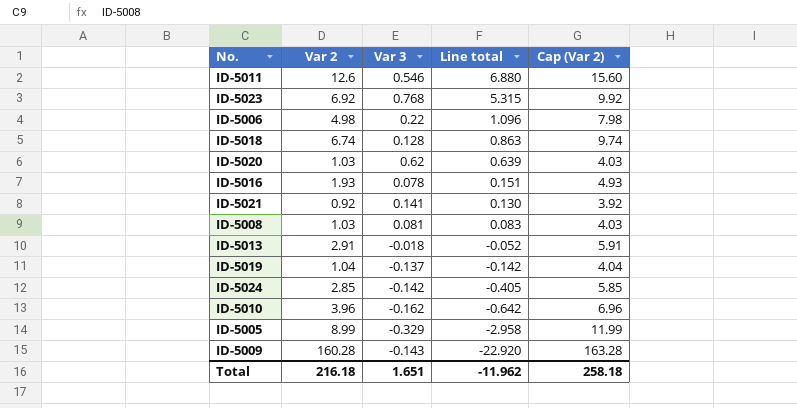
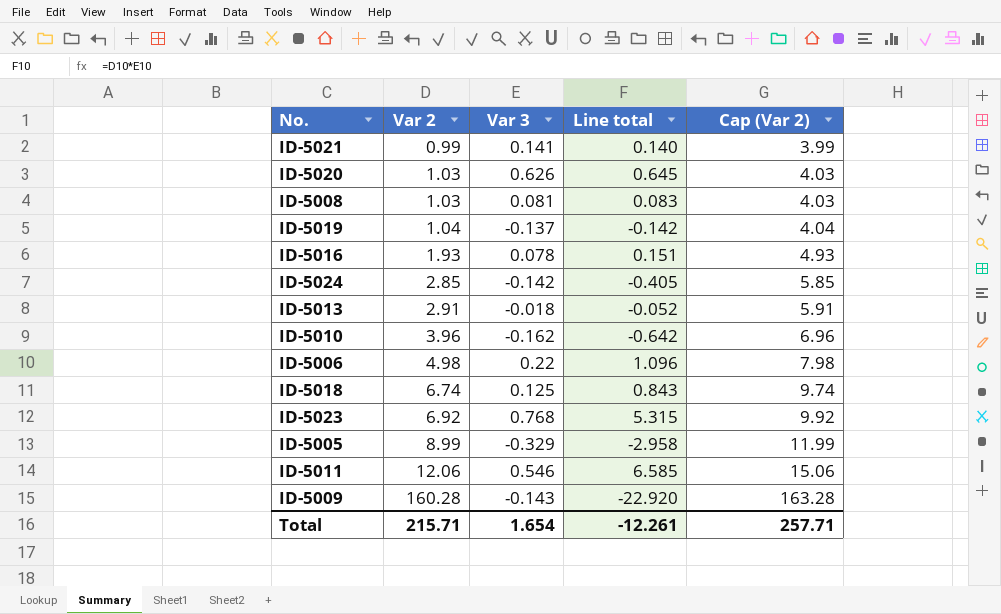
row order: Line total descending -> Var 2 ascending
ID-5021 | Var 2: 0.92 -> 0.99
ID-5021 | Line total: 0.130 -> 0.140
ID-5021 | Cap (Var 2): 3.92 -> 3.99
ID-5020 | Var 3: 0.62 -> 0.626
ID-5020 | Line total: 0.639 -> 0.645
ID-5018 | Var 3: 0.128 -> 0.125
ID-5018 | Line total: 0.863 -> 0.843
ID-5011 | Var 2: 12.6 -> 12.06
ID-5011 | Line total: 6.880 -> 6.585
ID-5011 | Cap (Var 2): 15.60 -> 15.06
Total | Var 2: 216.18 -> 215.71
Total | Var 3: 1.651 -> 1.654
Total | Line total: -11.962 -> -12.261
Total | Cap (Var 2): 258.18 -> 257.71

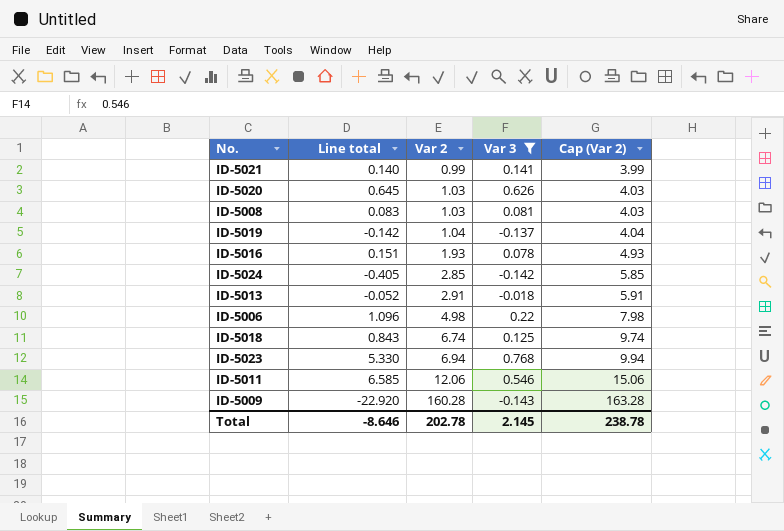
filter: none -> Var 3 >= -0.143
column Line total | position: 4 -> 2
ID-5023 | Line total: 5.315 -> 5.330
ID-5023 | Var 2: 6.92 -> 6.94
ID-5023 | Cap (Var 2): 9.92 -> 9.94
Total | Line total: -12.261 -> -8.646
Total | Var 2: 215.71 -> 202.78
Total | Var 3: 1.654 -> 2.145
Total | Cap (Var 2): 257.71 -> 238.78

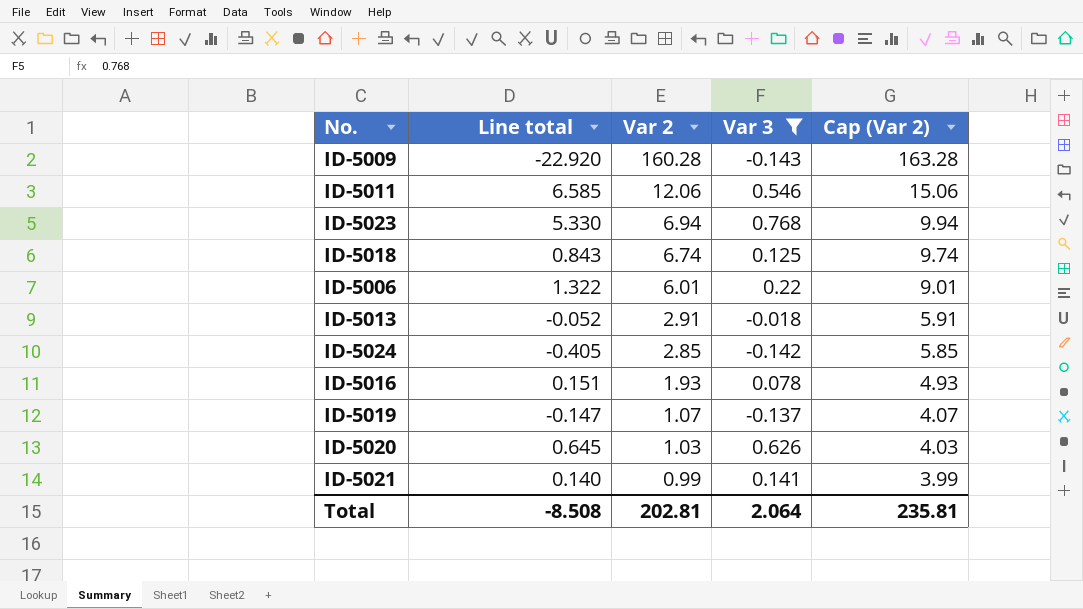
row order: Var 2 ascending -> Var 2 descending
row ID-5008: 0.083 | 1.03 | 0.081 | 4.03 -> none
ID-5006 | Line total: 1.096 -> 1.322
ID-5006 | Var 2: 4.98 -> 6.01
ID-5006 | Cap (Var 2): 7.98 -> 9.01
ID-5019 | Line total: -0.142 -> -0.147
ID-5019 | Var 2: 1.04 -> 1.07
ID-5019 | Cap (Var 2): 4.04 -> 4.07
Total | Line total: -8.646 -> -8.508
Total | Var 2: 202.78 -> 202.81
Total | Var 3: 2.145 -> 2.064
Total | Cap (Var 2): 238.78 -> 235.81

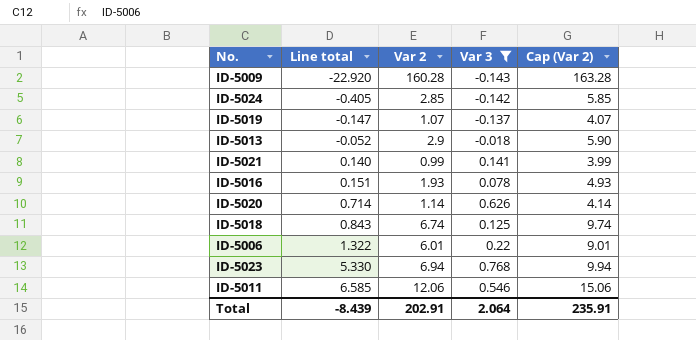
row order: Var 2 descending -> Line total ascending
ID-5013 | Var 2: 2.91 -> 2.9
ID-5013 | Cap (Var 2): 5.91 -> 5.90
ID-5020 | Line total: 0.645 -> 0.714
ID-5020 | Var 2: 1.03 -> 1.14
ID-5020 | Cap (Var 2): 4.03 -> 4.14
Total | Line total: -8.508 -> -8.439
Total | Var 2: 202.81 -> 202.91
Total | Cap (Var 2): 235.81 -> 235.91

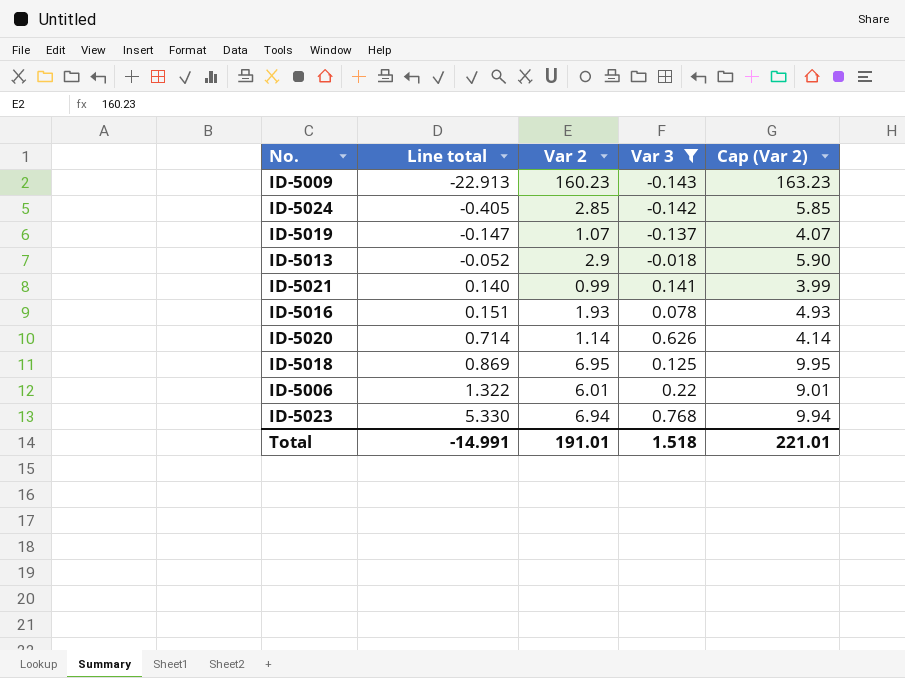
row ID-5011: 6.585 | 12.06 | 0.546 | 15.06 -> none
ID-5009 | Line total: -22.920 -> -22.913
ID-5009 | Var 2: 160.28 -> 160.23
ID-5009 | Cap (Var 2): 163.28 -> 163.23
ID-5018 | Line total: 0.843 -> 0.869
ID-5018 | Var 2: 6.74 -> 6.95
ID-5018 | Cap (Var 2): 9.74 -> 9.95
Total | Line total: -8.439 -> -14.991
Total | Var 2: 202.91 -> 191.01
Total | Var 3: 2.064 -> 1.518
Total | Cap (Var 2): 235.91 -> 221.01

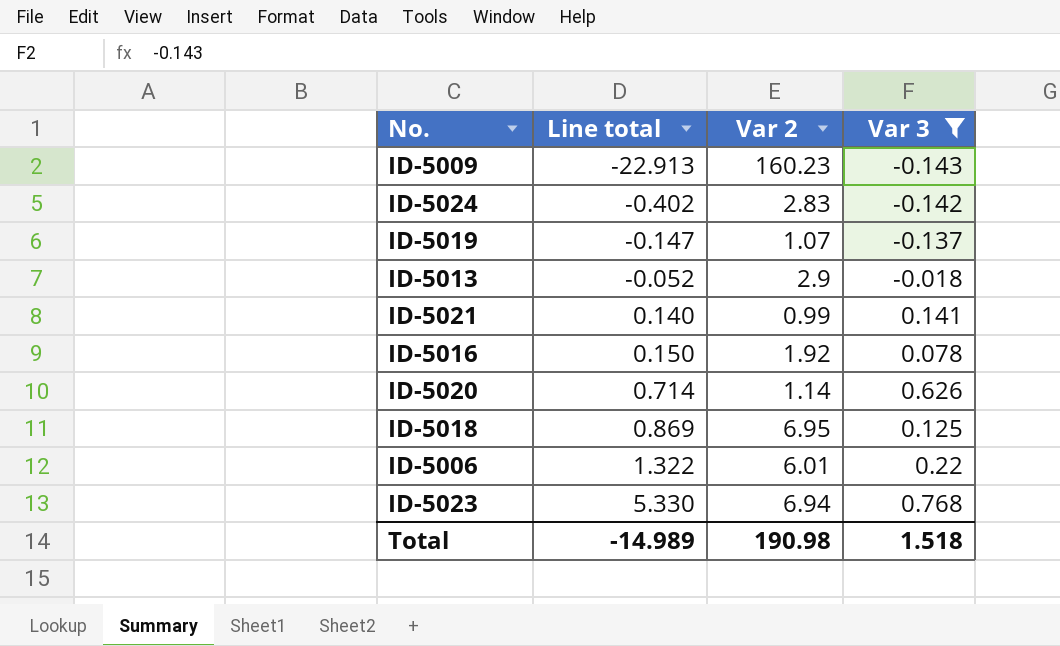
column Cap (Var 2) | formula: [Var 2] + 3 -> none
ID-5024 | Line total: -0.405 -> -0.402
ID-5024 | Var 2: 2.85 -> 2.83
ID-5016 | Line total: 0.151 -> 0.150
ID-5016 | Var 2: 1.93 -> 1.92
Total | Line total: -14.991 -> -14.989
Total | Var 2: 191.01 -> 190.98

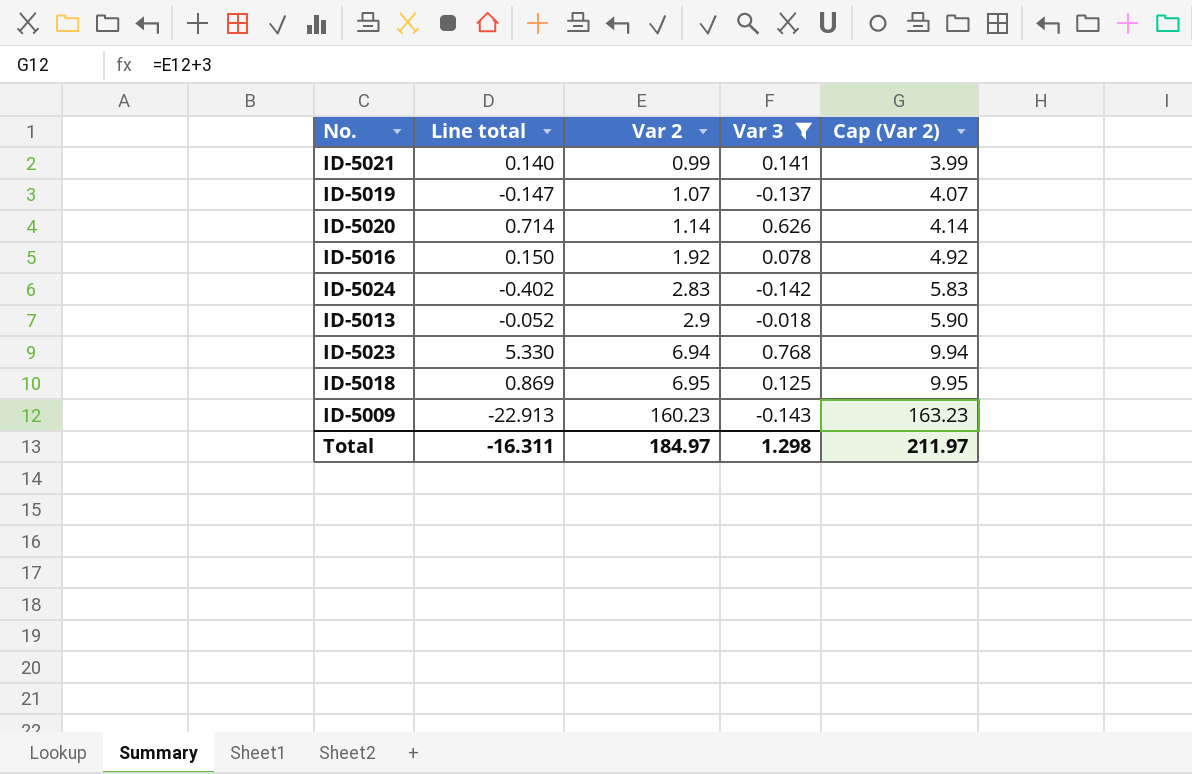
row order: Line total ascending -> Var 2 ascending
column Cap (Var 2) | formula: none -> [Var 2] + 3
row ID-5006: 1.322 | 6.01 | 0.22 -> none
Total | Line total: -14.989 -> -16.311
Total | Var 2: 190.98 -> 184.97
Total | Var 3: 1.518 -> 1.298

